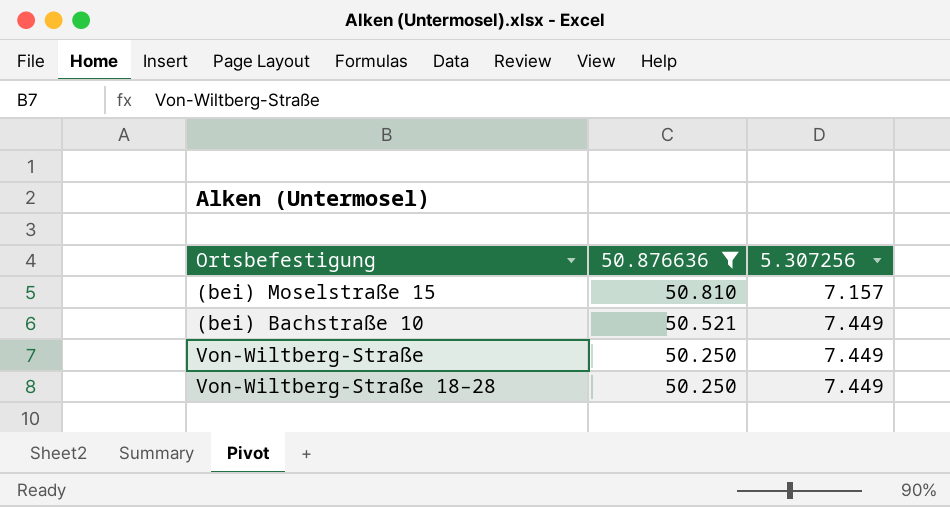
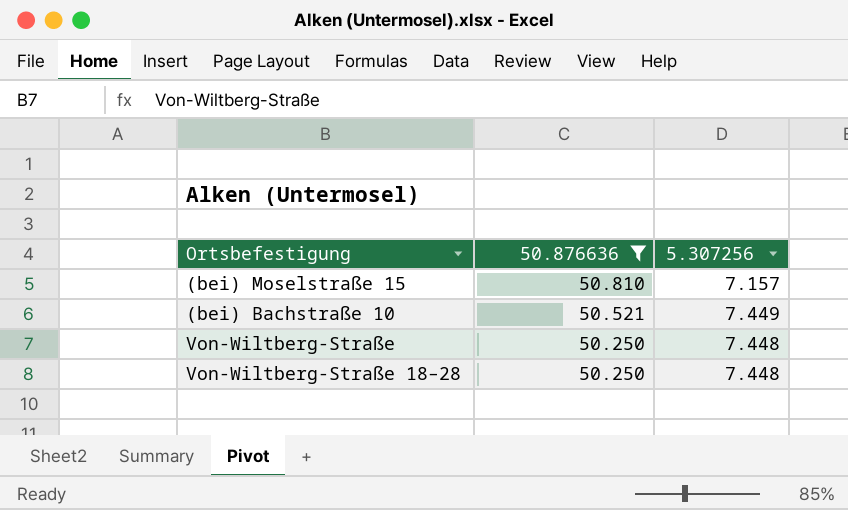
Von-Wiltberg-Straße | 5.307256: 7.449 -> 7.448
Von-Wiltberg-Straße 18–28 | 5.307256: 7.449 -> 7.448

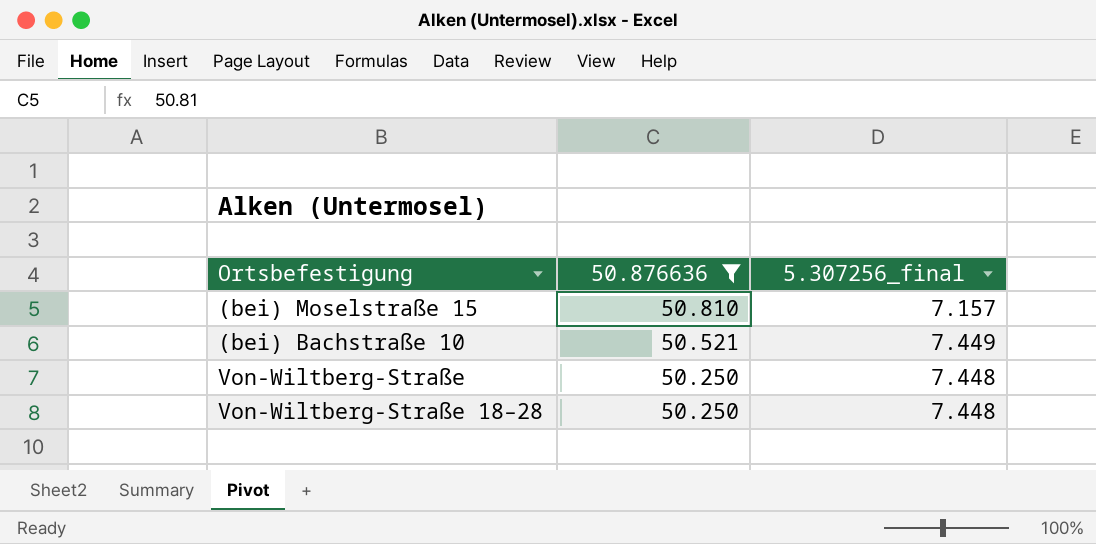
column name: 5.307256 -> 5.307256_final

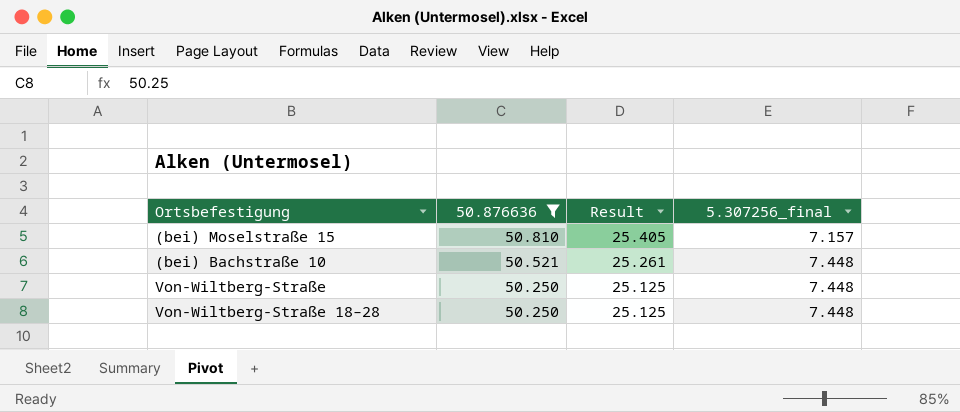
column Result | formula: none -> [50.876636] * 0.5
(bei) Bachstraße 10 | 5.307256_final: 7.449 -> 7.448

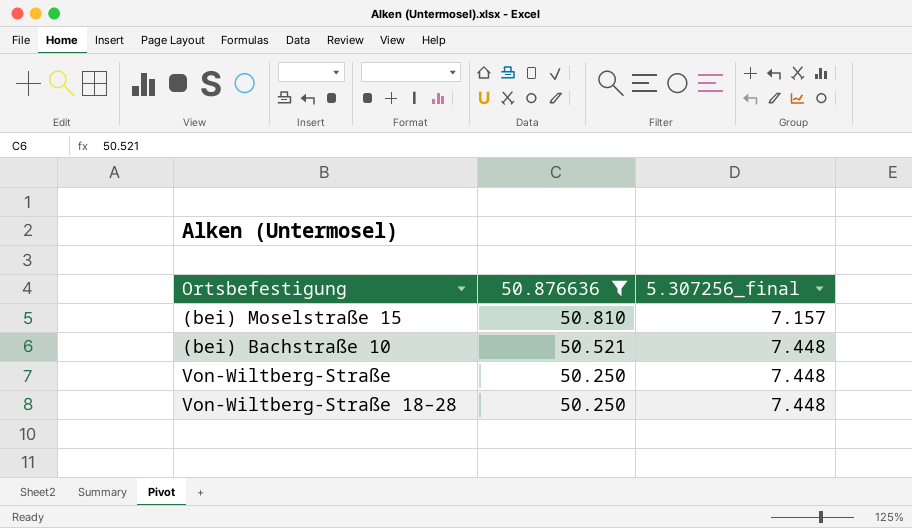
column Result | formula: [50.876636] * 0.5 -> none

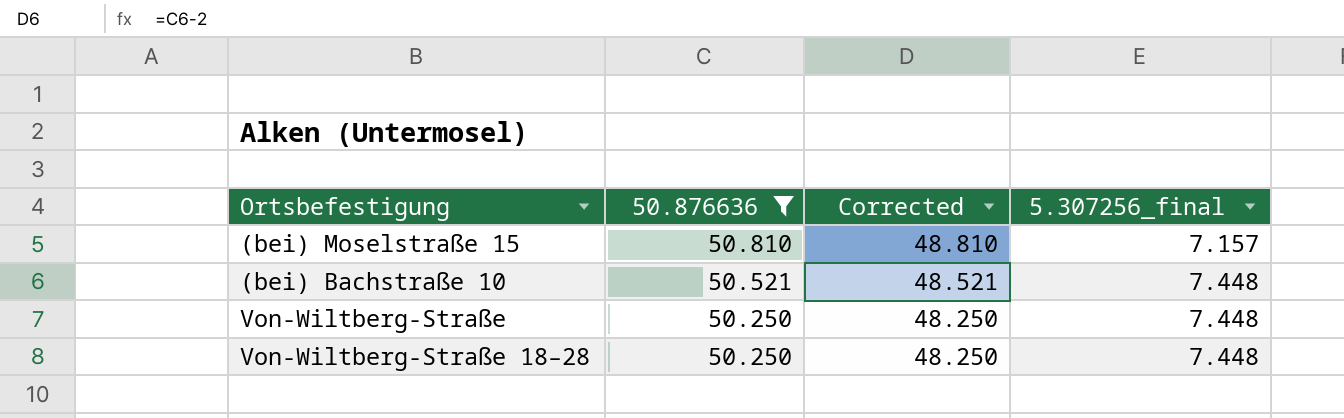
column Corrected | formula: none -> [50.876636] - 2

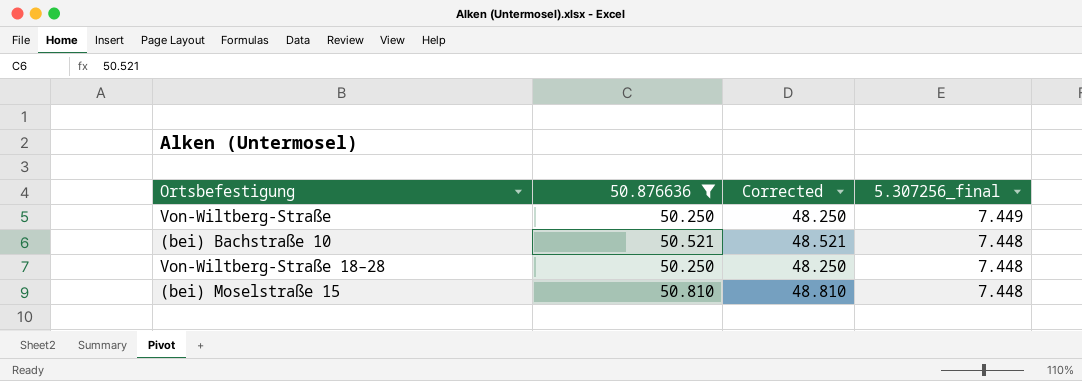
row order: 50.876636 descending -> 5.307256_final descending
Von-Wiltberg-Straße | 5.307256_final: 7.448 -> 7.449
(bei) Moselstraße 15 | 5.307256_final: 7.157 -> 7.448

